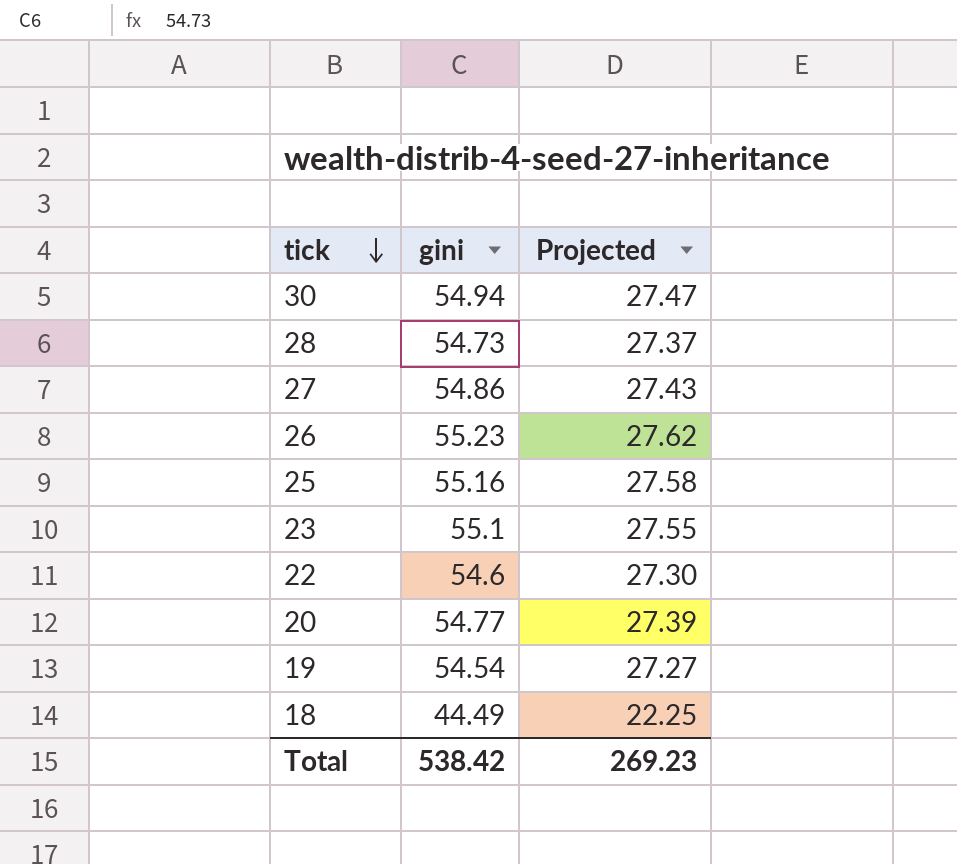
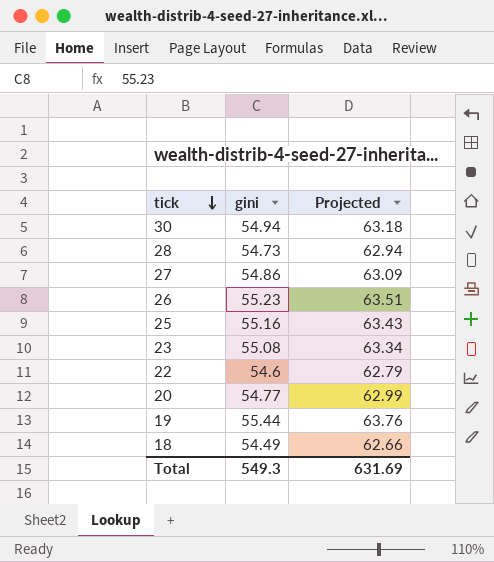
column Projected | formula: [gini] * 0.5 -> [gini] * 1.15
23 | gini: 55.1 -> 55.08
19 | gini: 54.54 -> 55.44
18 | gini: 44.49 -> 54.49
Total | gini: 538.42 -> 549.3
Total | Projected: 269.23 -> 631.69

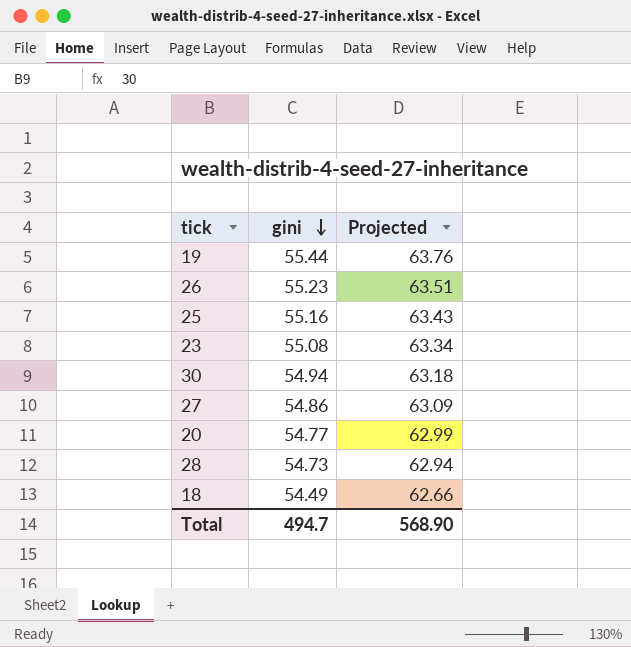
row order: tick descending -> gini descending
row 22: 54.6 | 62.79 -> none
Total | gini: 549.3 -> 494.7
Total | Projected: 631.69 -> 568.90

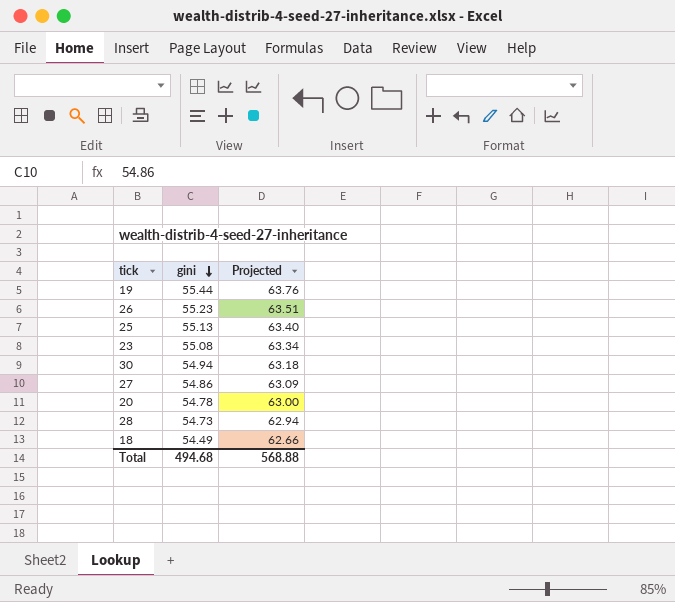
25 | gini: 55.16 -> 55.13
25 | Projected: 63.43 -> 63.40
20 | gini: 54.77 -> 54.78
20 | Projected: 62.99 -> 63.00
Total | gini: 494.7 -> 494.68
Total | Projected: 568.90 -> 568.88

